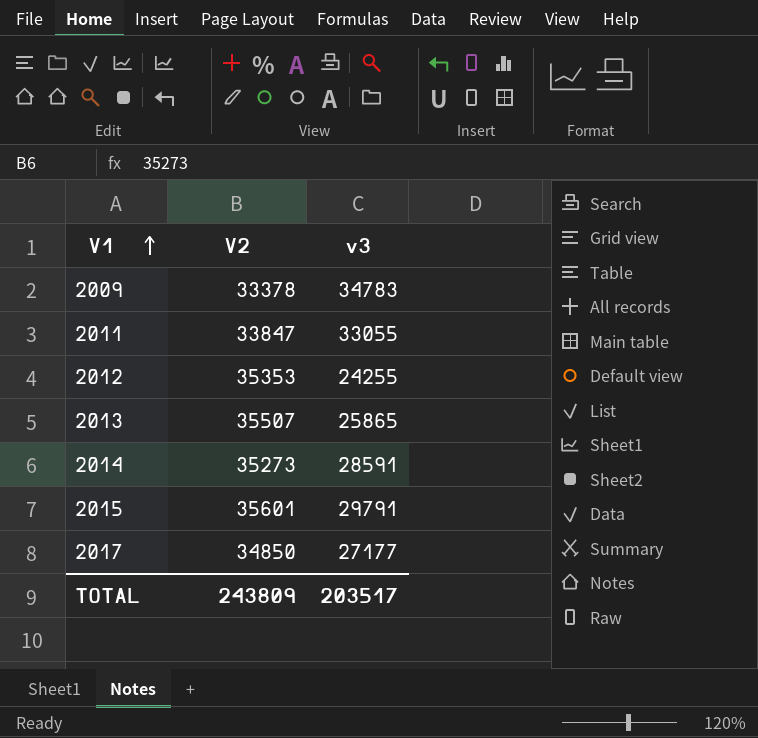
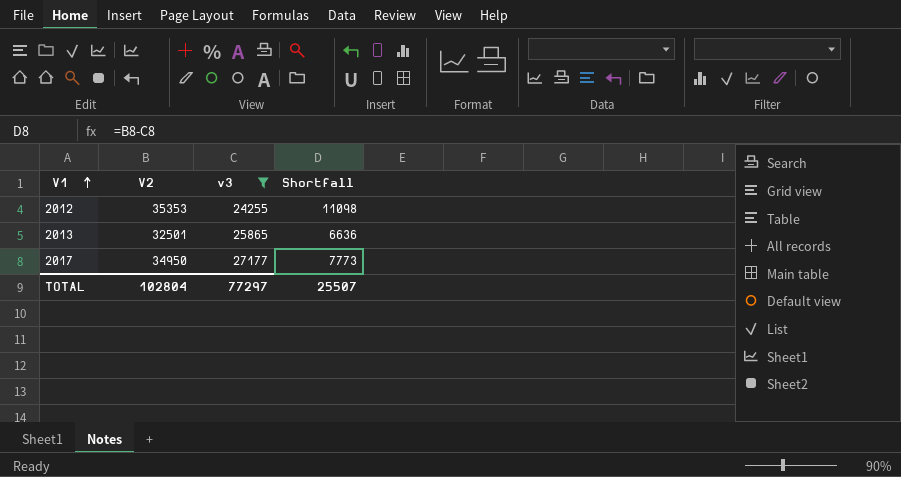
filter: none -> v3 <= 27177
column Shortfall | formula: none -> [V2] - [v3]
2013 | V2: 35507 -> 32501
2017 | V2: 34850 -> 34950
TOTAL | V2: 243809 -> 102804
TOTAL | v3: 203517 -> 77297

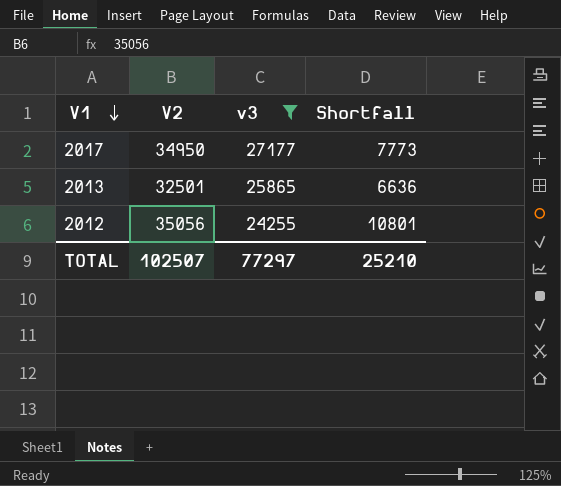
row order: V1 ascending -> V1 descending
2012 | V2: 35353 -> 35056
2012 | Shortfall: 11098 -> 10801
TOTAL | V2: 102804 -> 102507
TOTAL | Shortfall: 25507 -> 25210

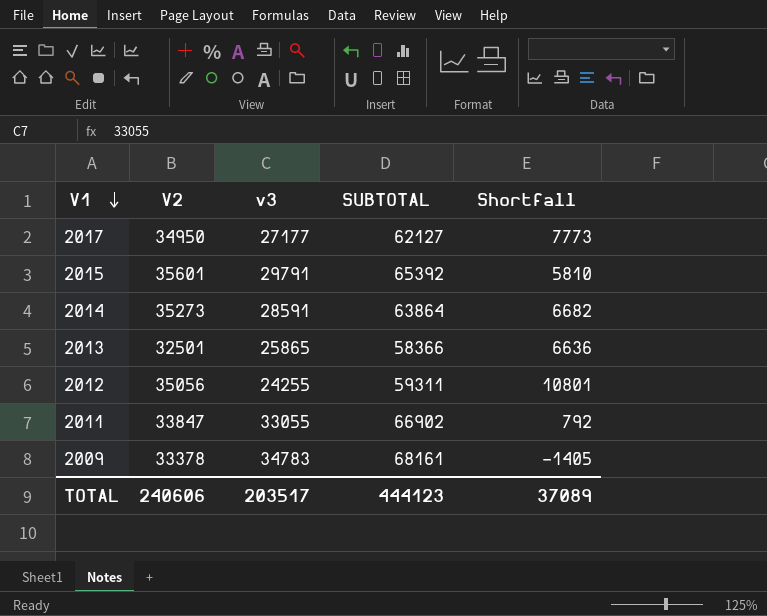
filter: v3 <= 27177 -> none
column SUBTOTAL | formula: none -> [V2] + [v3]
TOTAL | V2: 102507 -> 240606
TOTAL | v3: 77297 -> 203517
TOTAL | Shortfall: 25210 -> 37089

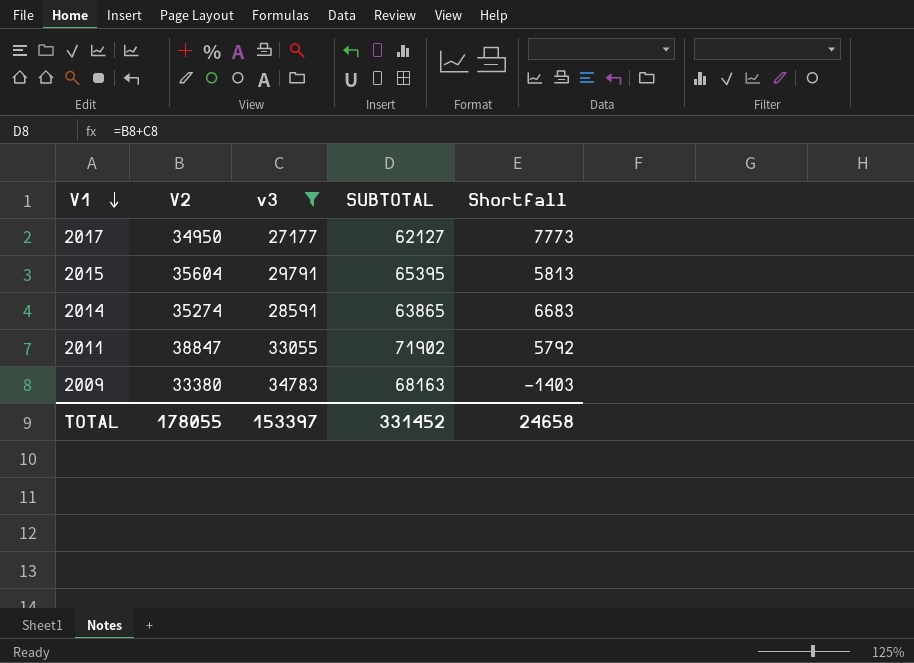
filter: none -> v3 >= 27177
2015 | V2: 35601 -> 35604
2015 | SUBTOTAL: 65392 -> 65395
2015 | Shortfall: 5810 -> 5813
2014 | V2: 35273 -> 35274
2014 | SUBTOTAL: 63864 -> 63865
2014 | Shortfall: 6682 -> 6683
2011 | V2: 33847 -> 38847
2011 | SUBTOTAL: 66902 -> 71902
2011 | Shortfall: 792 -> 5792
2009 | V2: 33378 -> 33380
2009 | SUBTOTAL: 68161 -> 68163
2009 | Shortfall: -1405 -> -1403
TOTAL | V2: 240606 -> 178055
TOTAL | v3: 203517 -> 153397
TOTAL | SUBTOTAL: 444123 -> 331452
TOTAL | Shortfall: 37089 -> 24658

